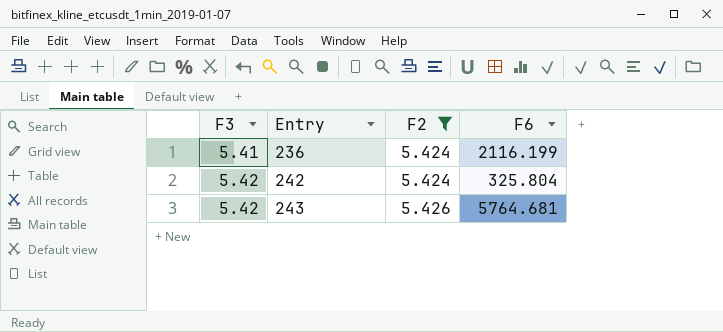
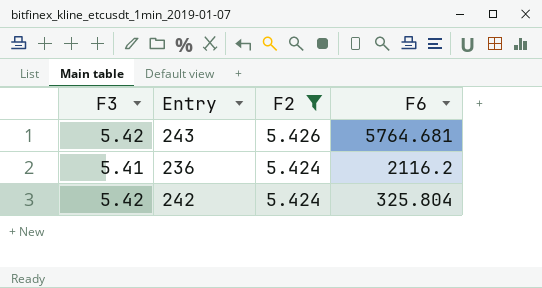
row order: F3 ascending -> F2 descending
236 | F6: 2116.199 -> 2116.2

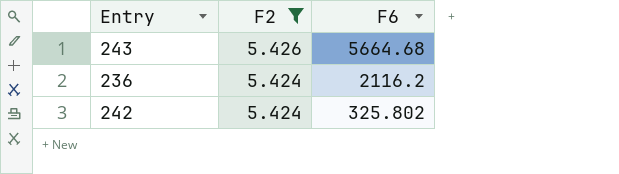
column F3 | position: 1 -> none
243 | F6: 5764.681 -> 5664.68
242 | F6: 325.804 -> 325.802

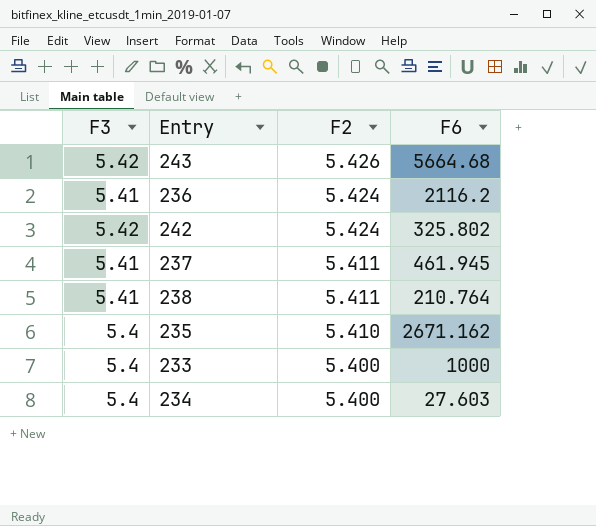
filter: F2 >= 5.424 -> none
column F3 | position: none -> 1

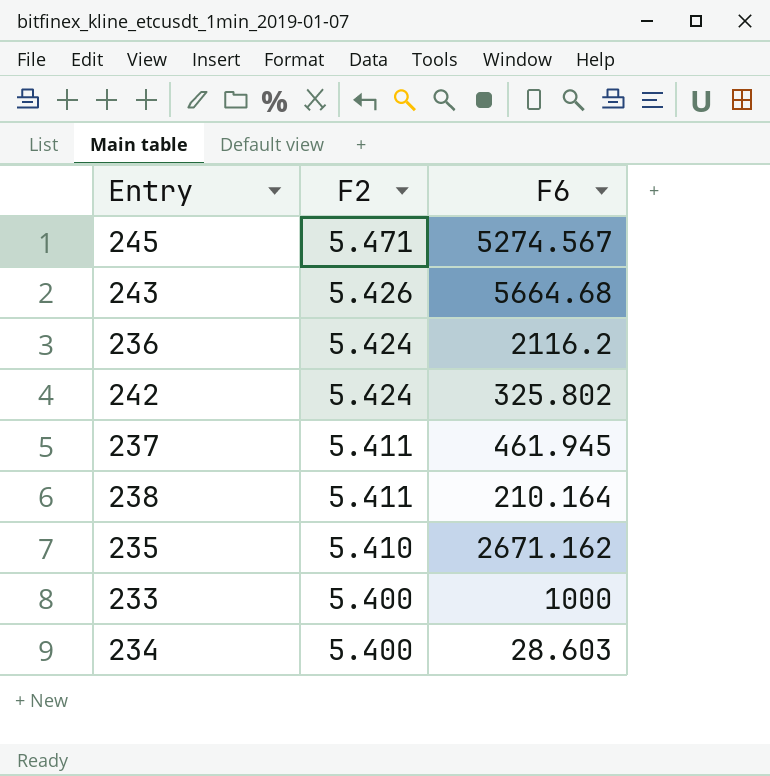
column F3 | position: 1 -> none
row 245: none -> 5.471 | 5274.567
238 | F6: 210.764 -> 210.164
234 | F6: 27.603 -> 28.603

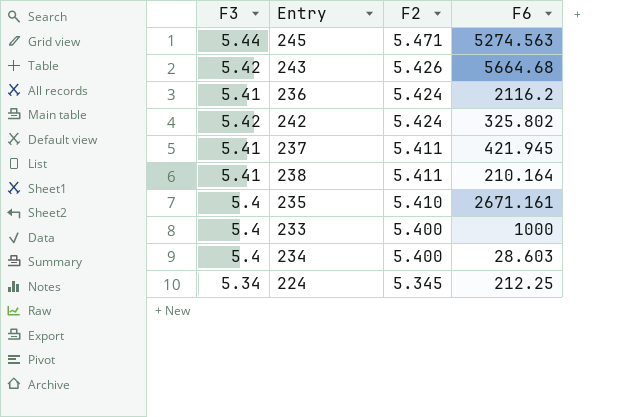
column F3 | position: none -> 1
245 | F6: 5274.567 -> 5274.563
237 | F6: 461.945 -> 421.945
235 | F6: 2671.162 -> 2671.161
row 224: none -> 5.34 | 5.345 | 212.25

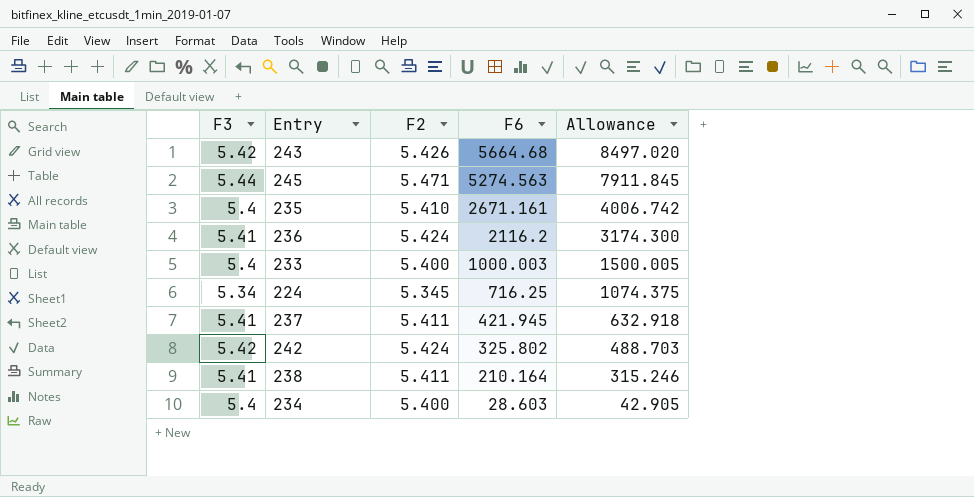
row order: F2 descending -> F6 descending
column Allowance | formula: none -> [F6] * 1.5
233 | F6: 1000 -> 1000.003
224 | F6: 212.25 -> 716.25

